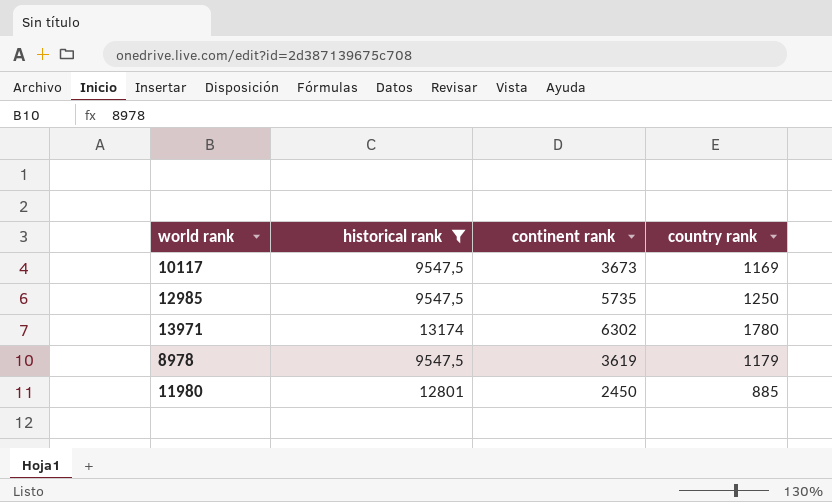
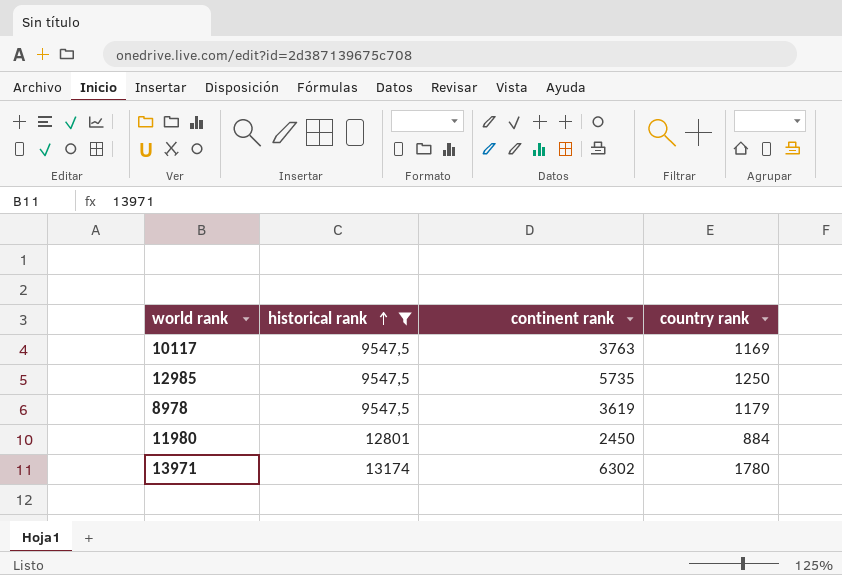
row order: none -> historical rank ascending
10117 | continent rank: 3673 -> 3763
11980 | country rank: 885 -> 884

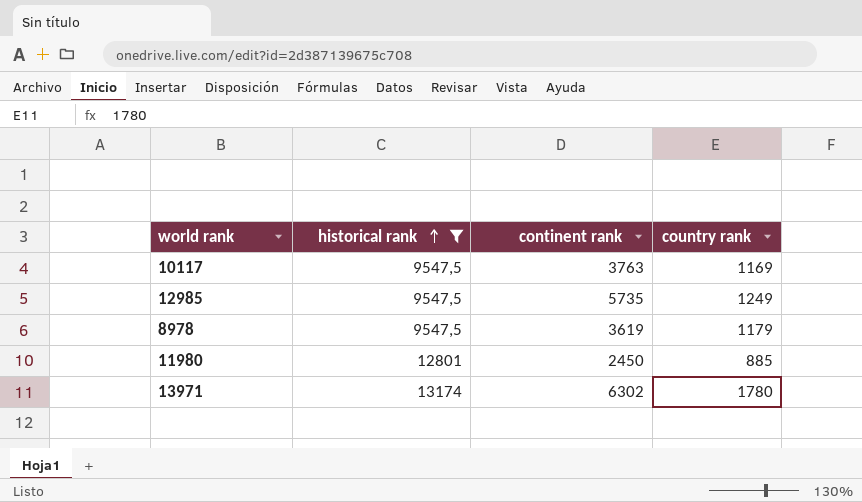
12985 | country rank: 1250 -> 1249
11980 | country rank: 884 -> 885

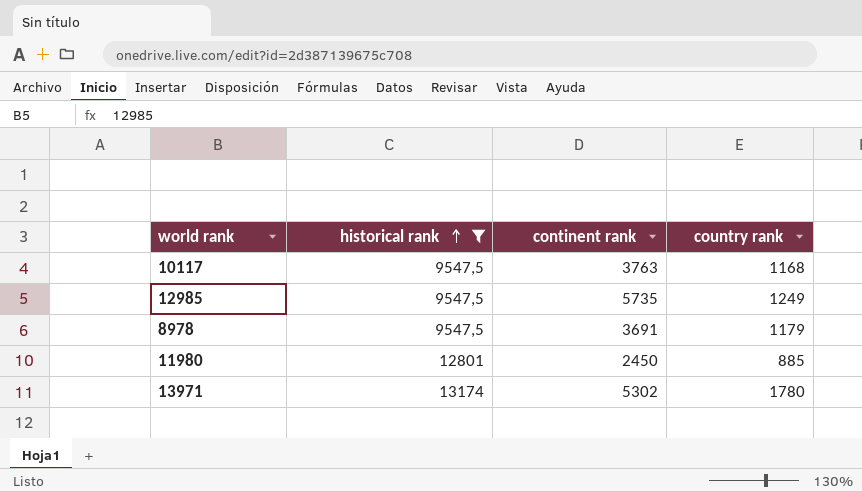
10117 | country rank: 1169 -> 1168
8978 | continent rank: 3619 -> 3691
13971 | continent rank: 6302 -> 5302

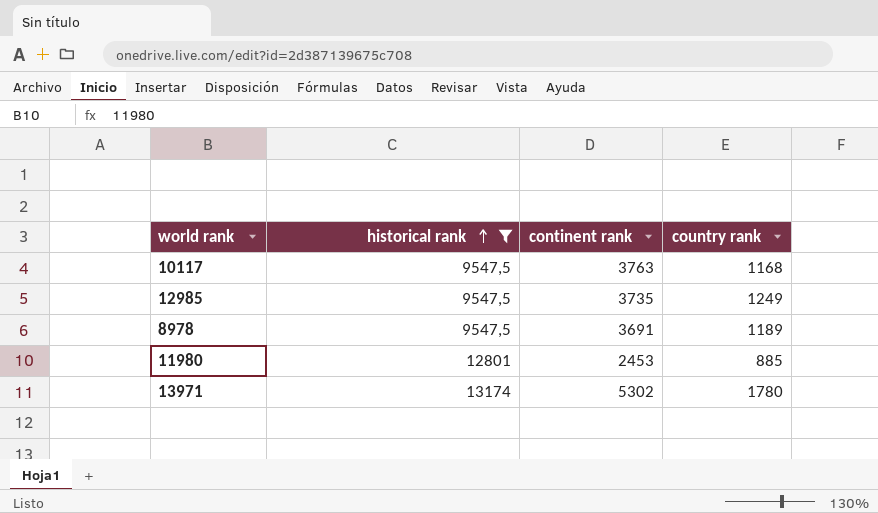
12985 | continent rank: 5735 -> 3735
8978 | country rank: 1179 -> 1189
11980 | continent rank: 2450 -> 2453

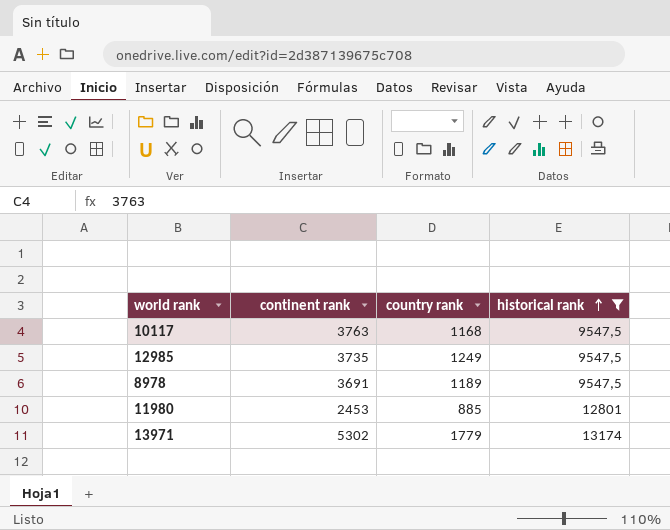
column historical rank | position: 2 -> 4
13971 | country rank: 1780 -> 1779

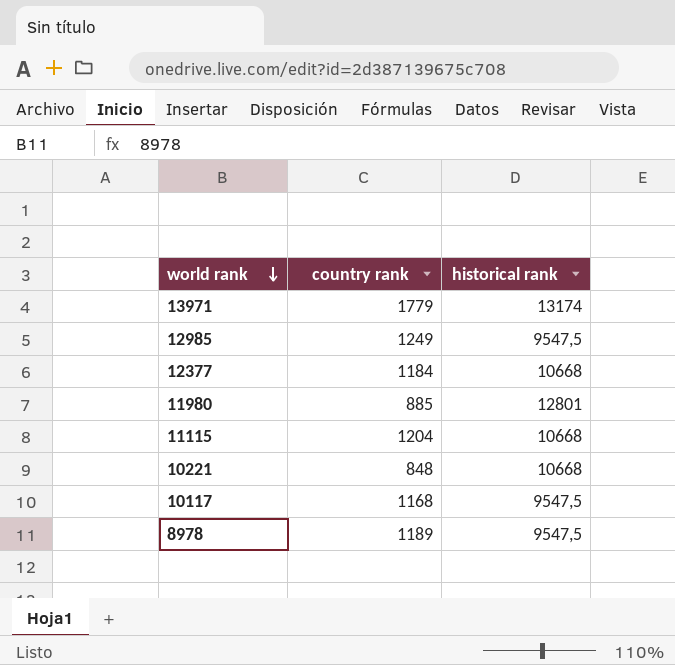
filter: historical rank != 10668 -> none
row order: historical rank ascending -> world rank descending
column continent rank | position: 2 -> none

